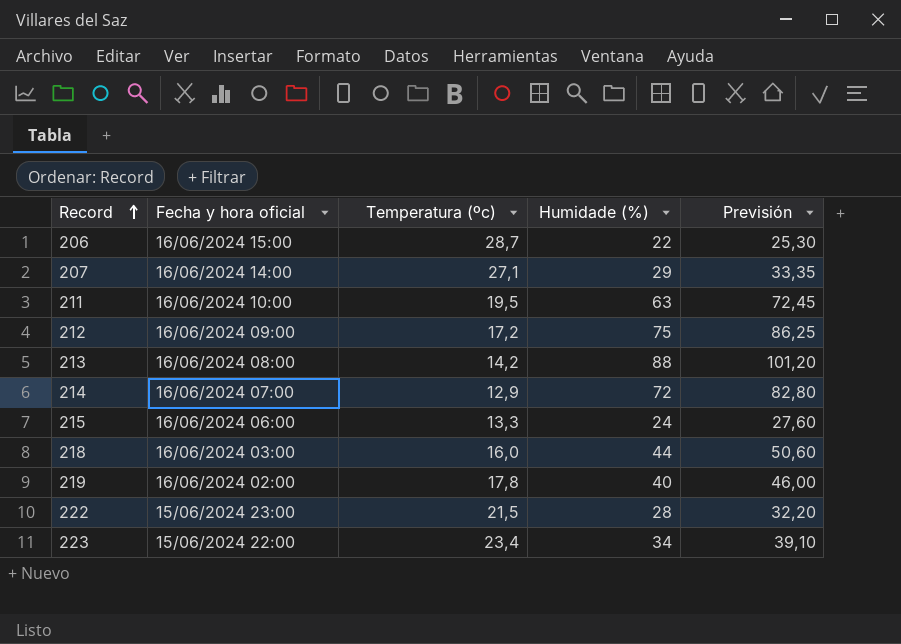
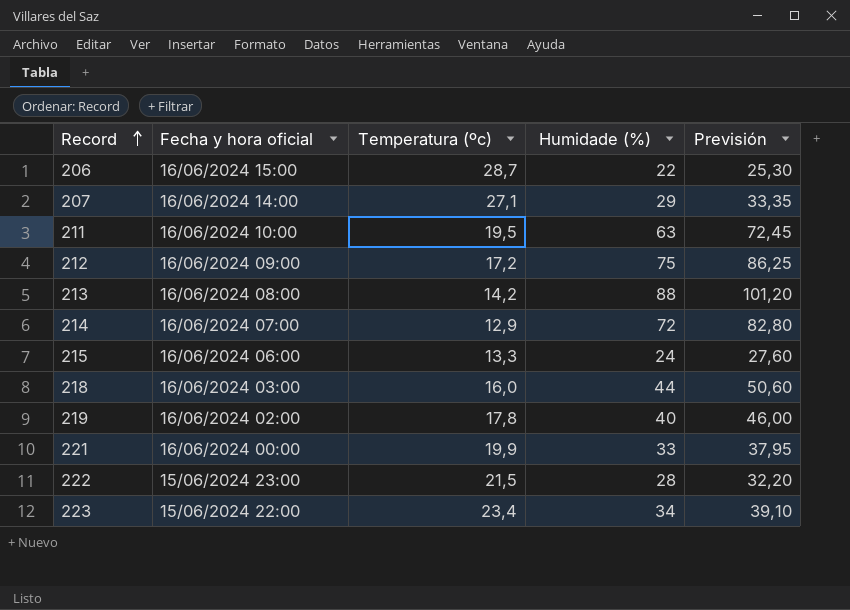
row 221: none -> 16/06/2024 00:00 | 19,9 | 33 | 37,95

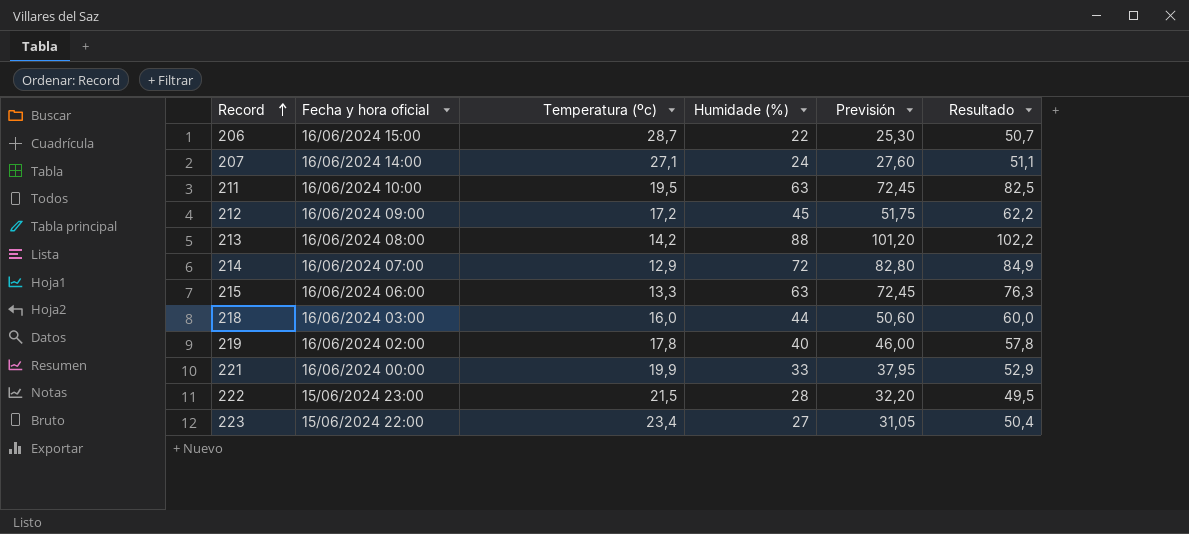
column Resultado | formula: none -> [Temperatura (ºc)] + [Humidade (%)]
207 | Humidade (%): 29 -> 24
207 | Previsión: 33,35 -> 27,60
212 | Humidade (%): 75 -> 45
212 | Previsión: 86,25 -> 51,75
215 | Humidade (%): 24 -> 63
215 | Previsión: 27,60 -> 72,45
223 | Humidade (%): 34 -> 27
223 | Previsión: 39,10 -> 31,05

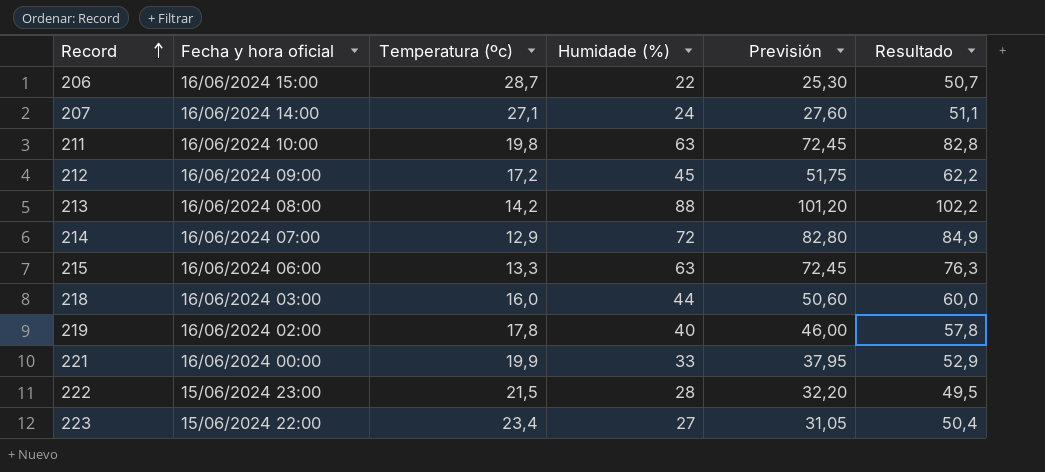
211 | Temperatura (ºc): 19,5 -> 19,8
211 | Resultado: 82,5 -> 82,8

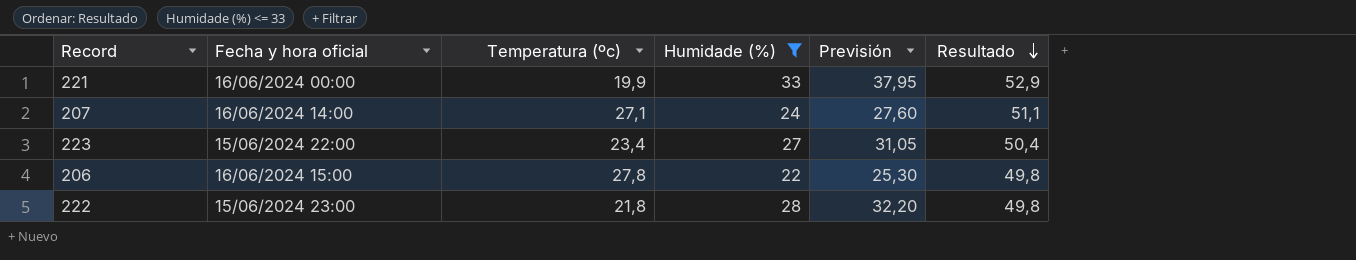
filter: none -> Humidade (%) <= 33
row order: Record ascending -> Resultado descending
206 | Temperatura (ºc): 28,7 -> 27,8
206 | Resultado: 50,7 -> 49,8
222 | Temperatura (ºc): 21,5 -> 21,8
222 | Resultado: 49,5 -> 49,8

